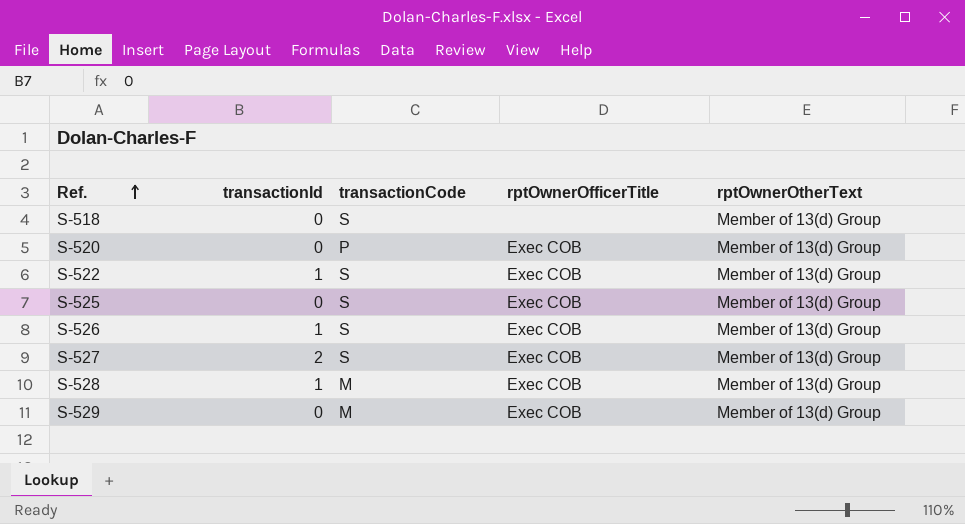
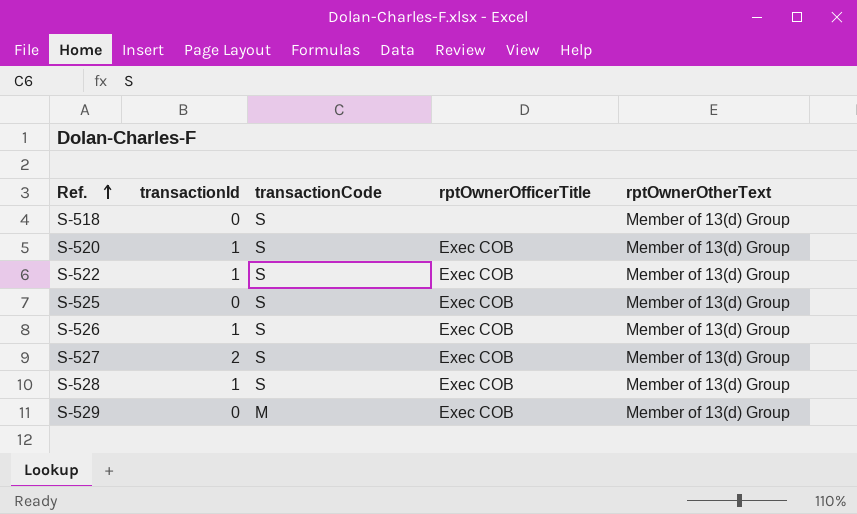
S-520 | transactionId: 0 -> 1
S-520 | transactionCode: P -> S
S-528 | transactionCode: M -> S

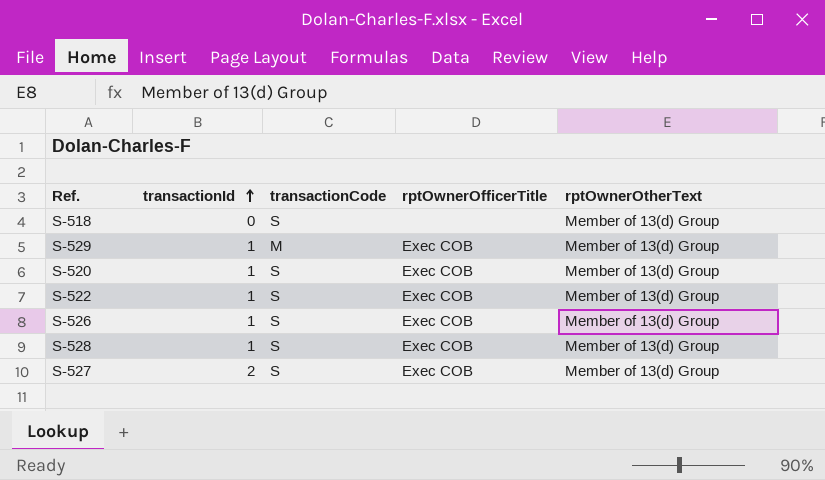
row order: Ref. ascending -> transactionId ascending
row S-525: 0 | S | Exec COB | Member of 13(d) Group -> none
S-529 | transactionId: 0 -> 1

